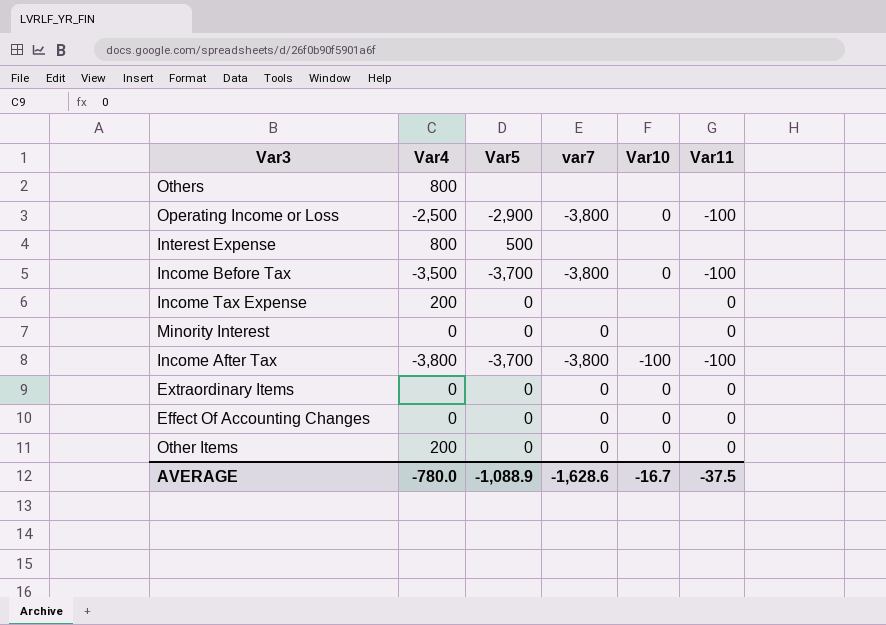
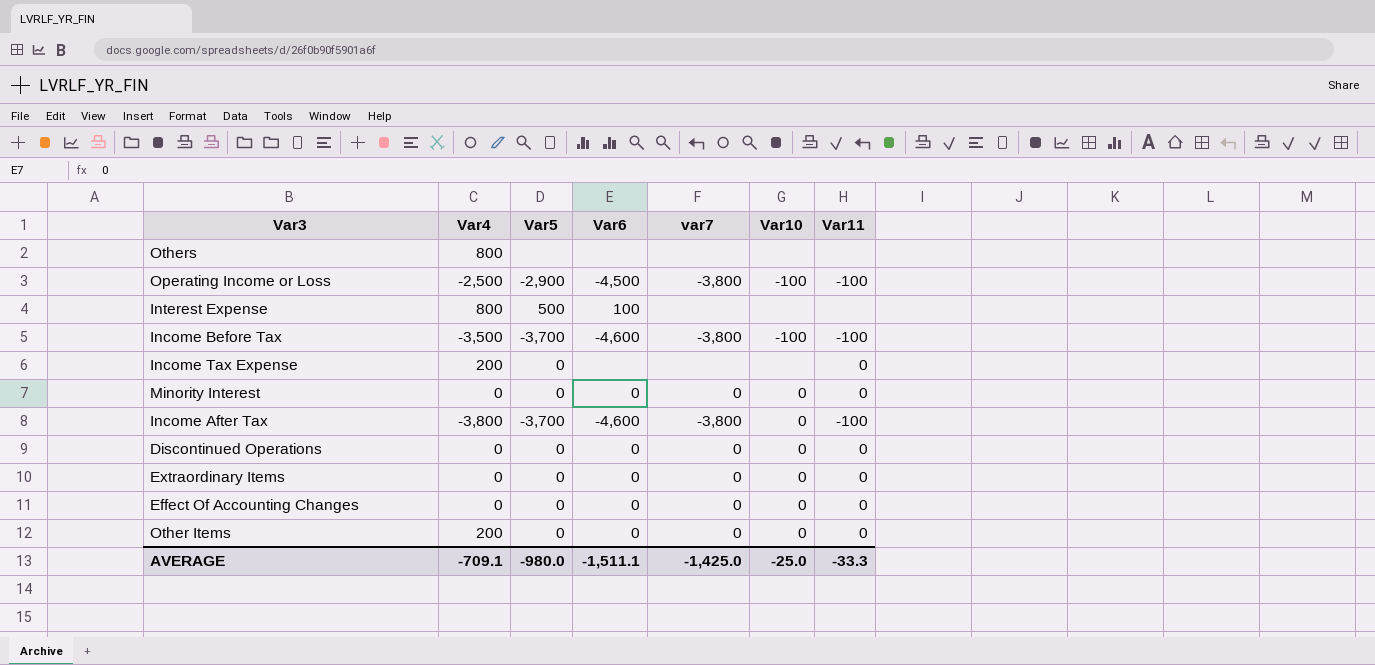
column Var6 | position: none -> 4
Operating Income or Loss | Var10: 0 -> -100
Income Before Tax | Var10: 0 -> -100
Minority Interest | Var10: none -> 0
Income After Tax | Var10: -100 -> 0
row Discontinued Operations: none -> 0 | 0 | 0 | 0 | 0 | 0
AVERAGE | Var4: -780.0 -> -709.1
AVERAGE | Var5: -1,088.9 -> -980.0
AVERAGE | var7: -1,628.6 -> -1,425.0
AVERAGE | Var10: -16.7 -> -25.0
AVERAGE | Var11: -37.5 -> -33.3

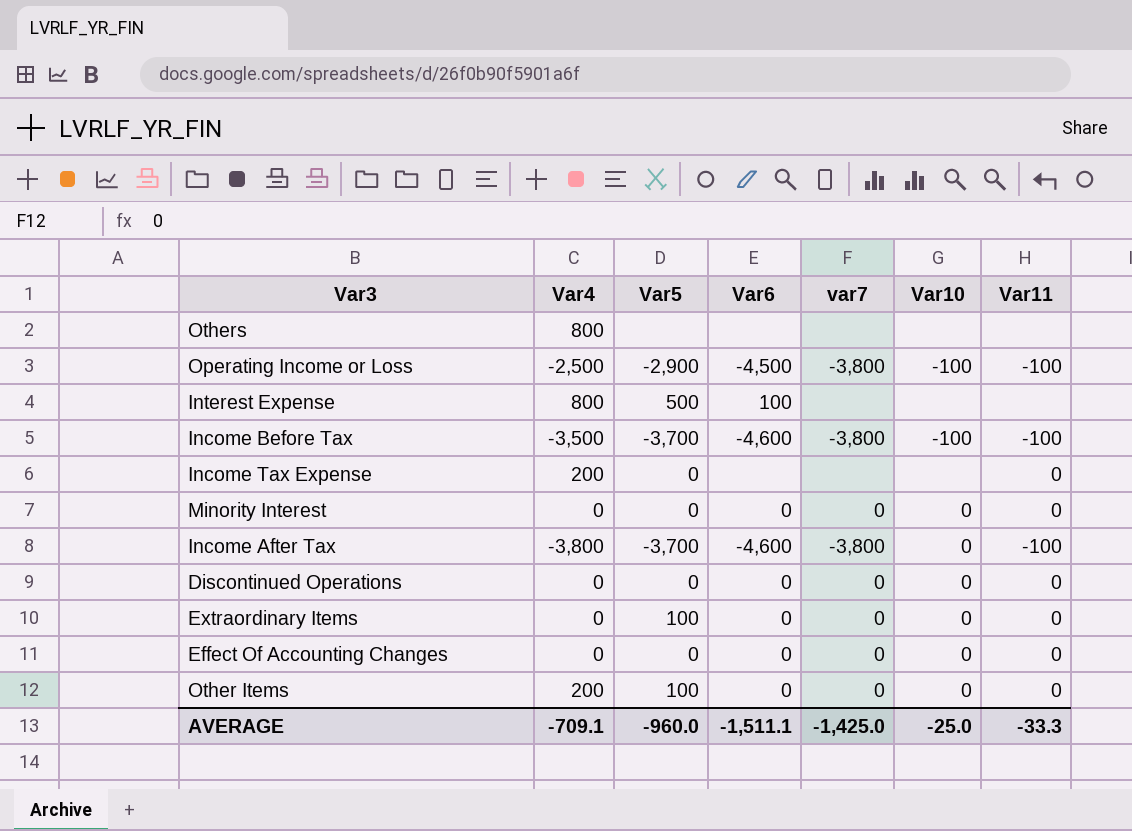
Extraordinary Items | Var5: 0 -> 100
Other Items | Var5: 0 -> 100
AVERAGE | Var5: -980.0 -> -960.0

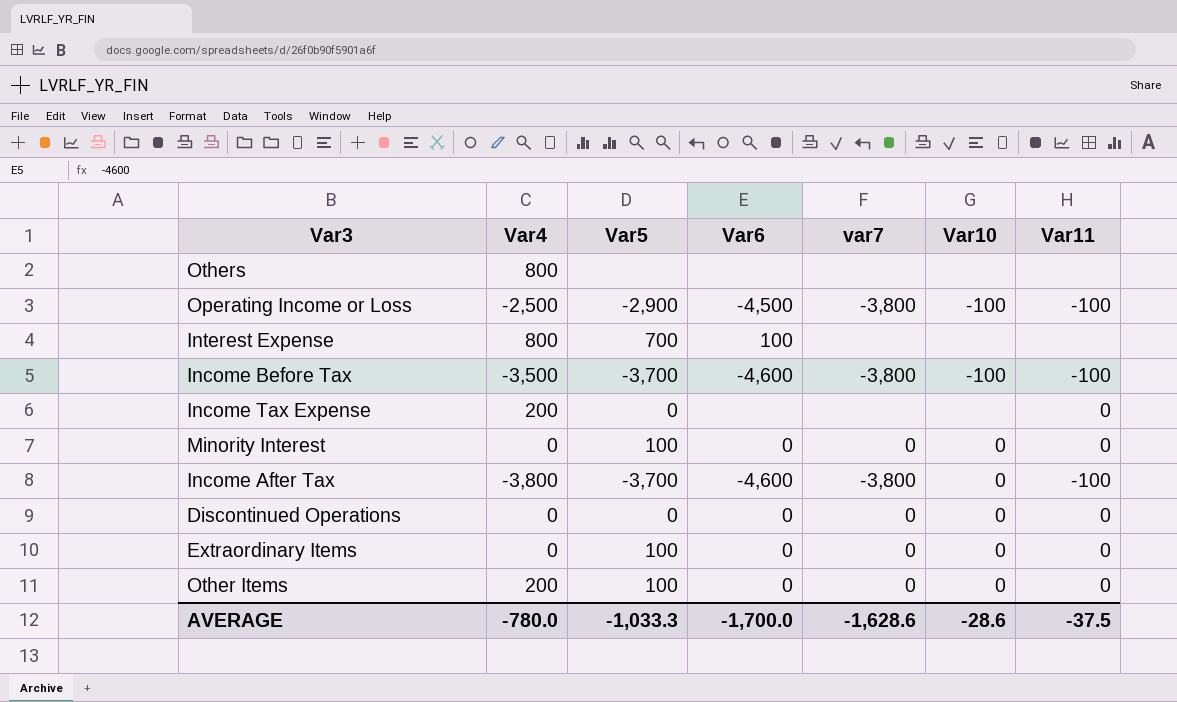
row Effect Of Accounting Changes: 0 | 0 | 0 | 0 | 0 | 0 -> none
Interest Expense | Var5: 500 -> 700
Minority Interest | Var5: 0 -> 100
AVERAGE | Var4: -709.1 -> -780.0
AVERAGE | Var5: -960.0 -> -1,033.3
AVERAGE | Var6: -1,511.1 -> -1,700.0
AVERAGE | var7: -1,425.0 -> -1,628.6
AVERAGE | Var10: -25.0 -> -28.6
AVERAGE | Var11: -33.3 -> -37.5

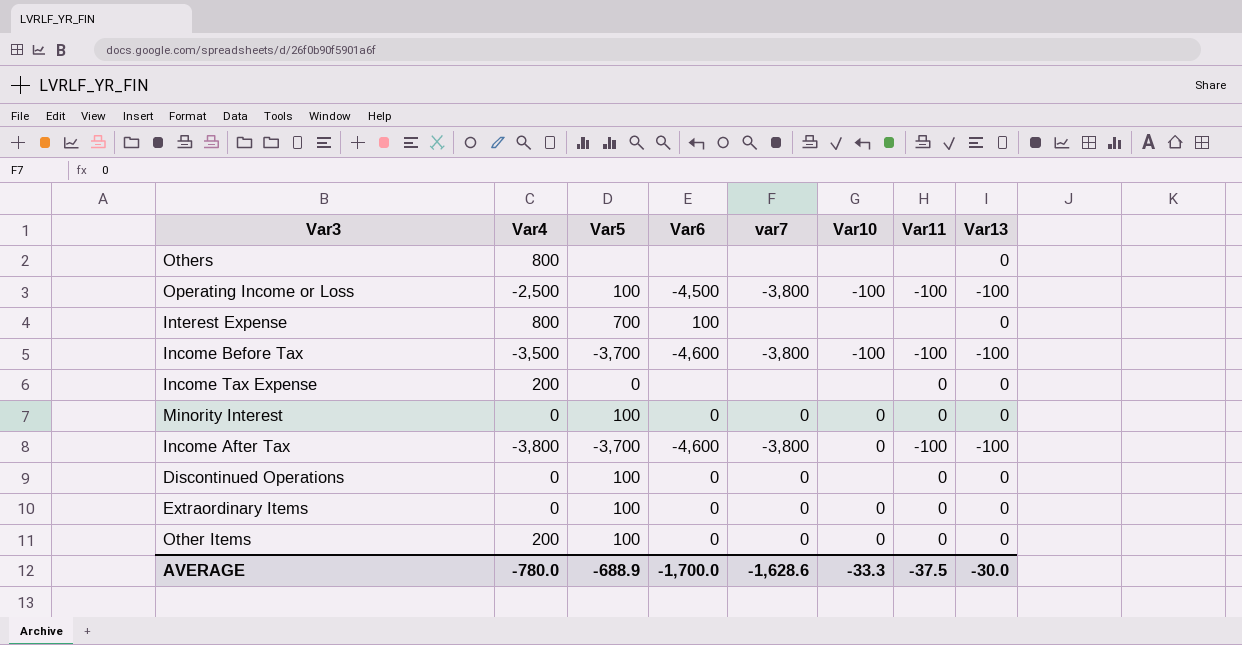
column Var13 | position: none -> 8
Operating Income or Loss | Var5: -2,900 -> 100
Discontinued Operations | Var5: 0 -> 100
Discontinued Operations | Var10: 0 -> none
AVERAGE | Var5: -1,033.3 -> -688.9
AVERAGE | Var10: -28.6 -> -33.3

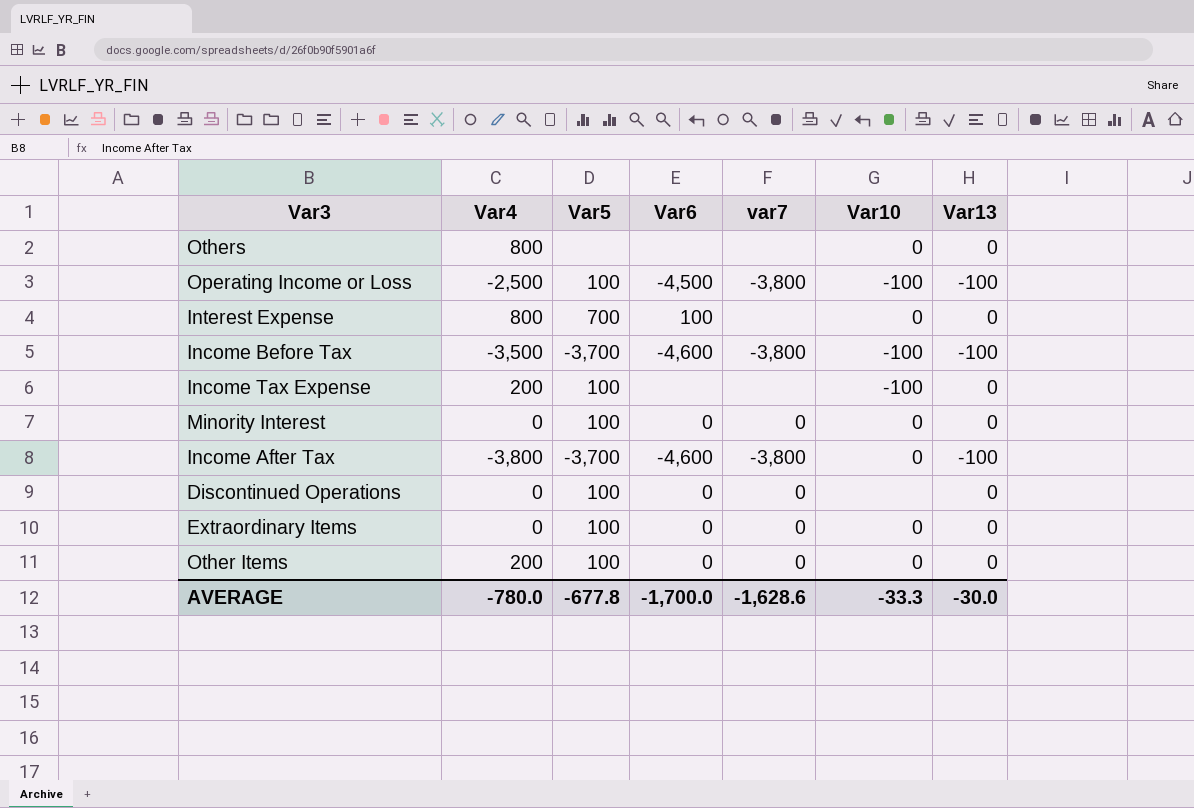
column Var11 | position: 7 -> none
Others | Var10: none -> 0
Interest Expense | Var10: none -> 0
Income Tax Expense | Var5: 0 -> 100
Income Tax Expense | Var10: none -> -100
AVERAGE | Var5: -688.9 -> -677.8

